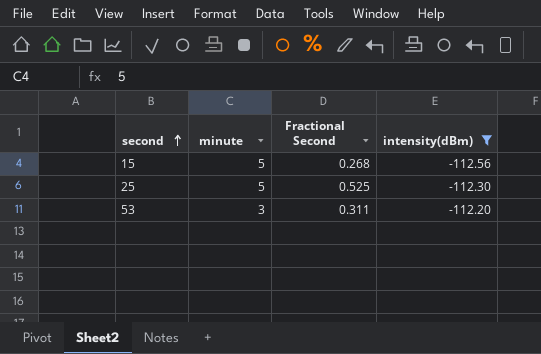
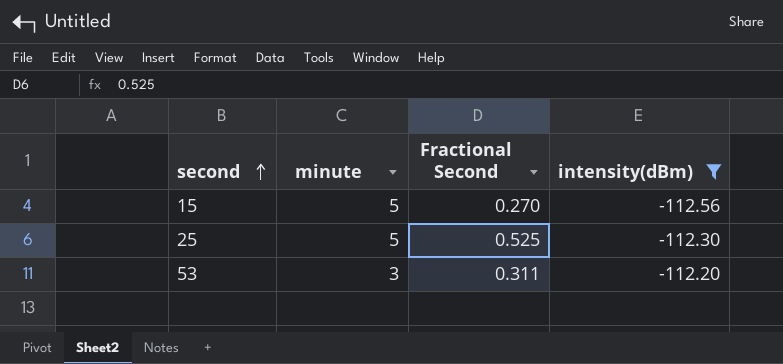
15 | Fractional Second: 0.268 -> 0.270

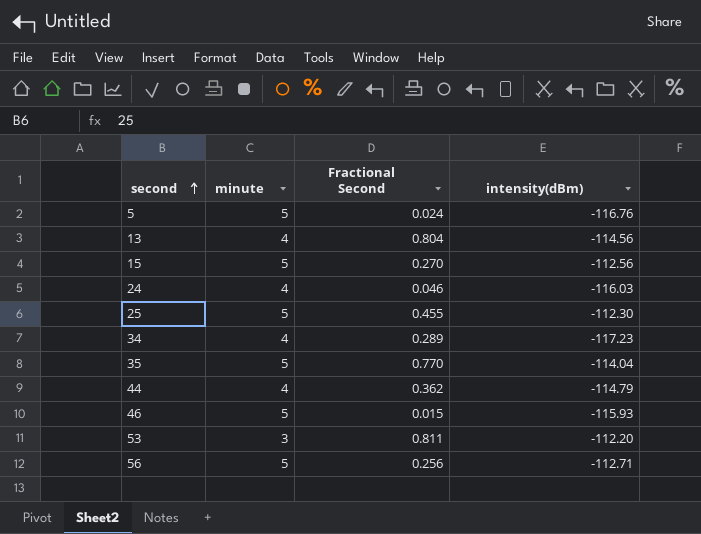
filter: intensity(dBm) >= -112.56 -> none
25 | Fractional Second: 0.525 -> 0.455
53 | Fractional Second: 0.311 -> 0.811

